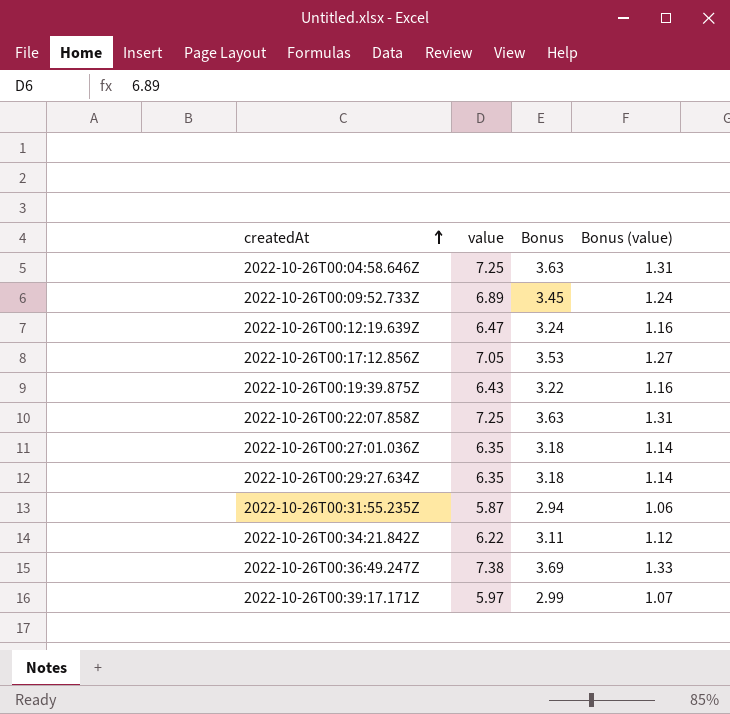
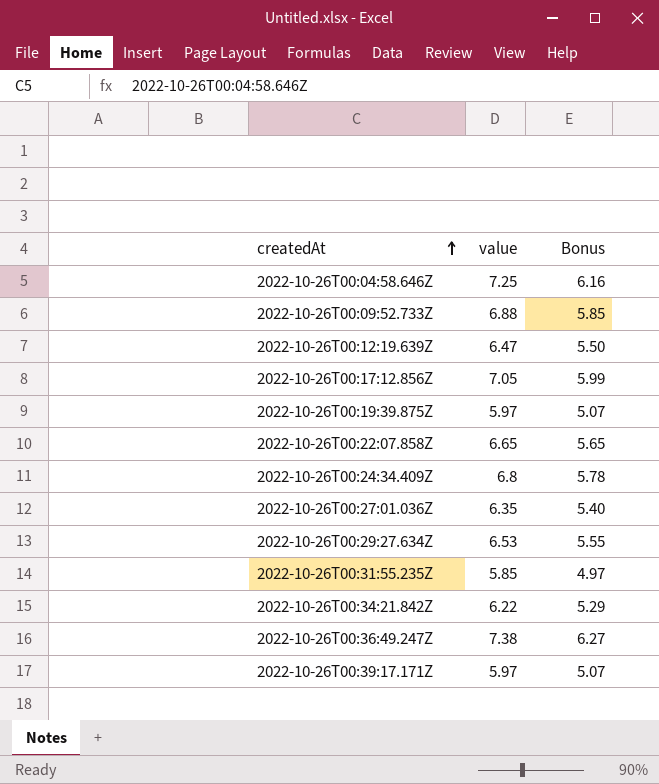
column Bonus (value) | formula: [value] * 0.18 -> none
column Bonus | formula: [value] * 0.5 -> [value] * 0.85
2022-10-26T00:09:52.733Z | value: 6.89 -> 6.88
2022-10-26T00:19:39.875Z | value: 6.43 -> 5.97
2022-10-26T00:22:07.858Z | value: 7.25 -> 6.65
row 2022-10-26T00:24:34.409Z: none -> 6.8 | 5.78
2022-10-26T00:29:27.634Z | value: 6.35 -> 6.53
2022-10-26T00:31:55.235Z | value: 5.87 -> 5.85

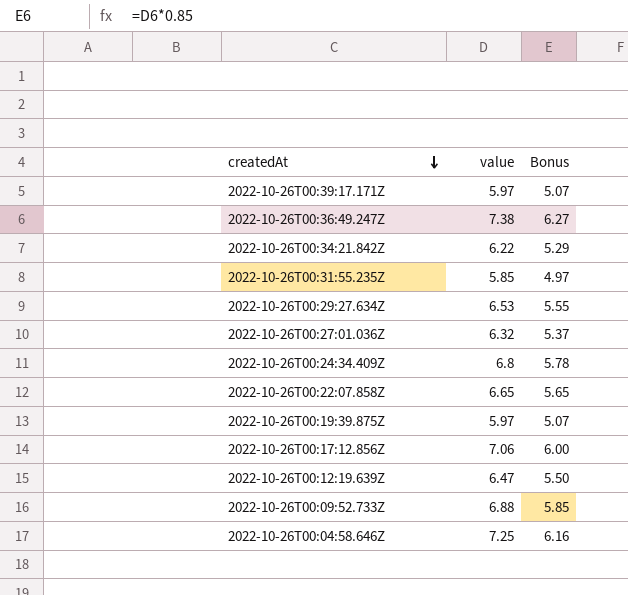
row order: createdAt ascending -> createdAt descending
2022-10-26T00:27:01.036Z | value: 6.35 -> 6.32
2022-10-26T00:27:01.036Z | Bonus: 5.40 -> 5.37
2022-10-26T00:17:12.856Z | value: 7.05 -> 7.06
2022-10-26T00:17:12.856Z | Bonus: 5.99 -> 6.00

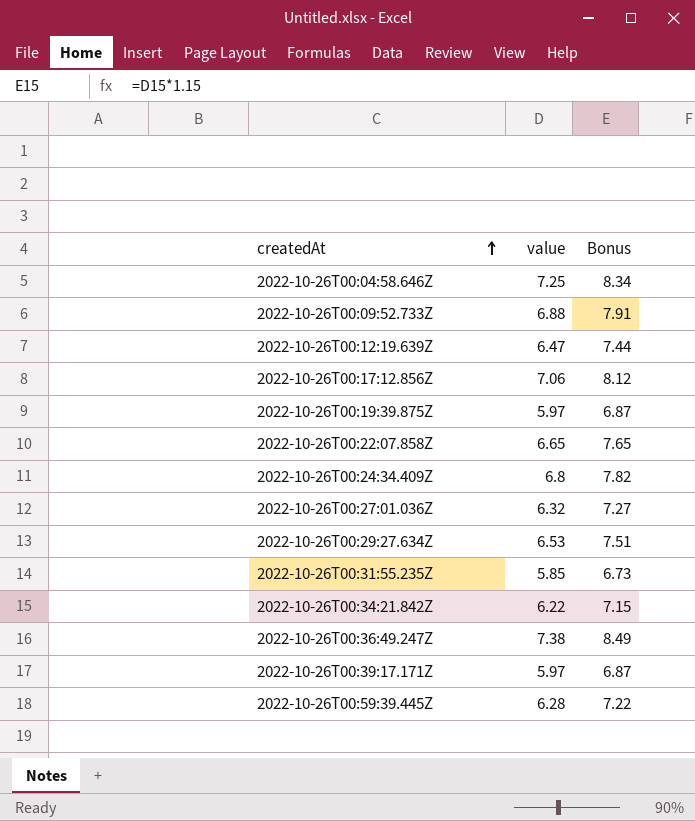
row order: createdAt descending -> createdAt ascending
column Bonus | formula: [value] * 0.85 -> [value] * 1.15
row 2022-10-26T00:59:39.445Z: none -> 6.28 | 7.22

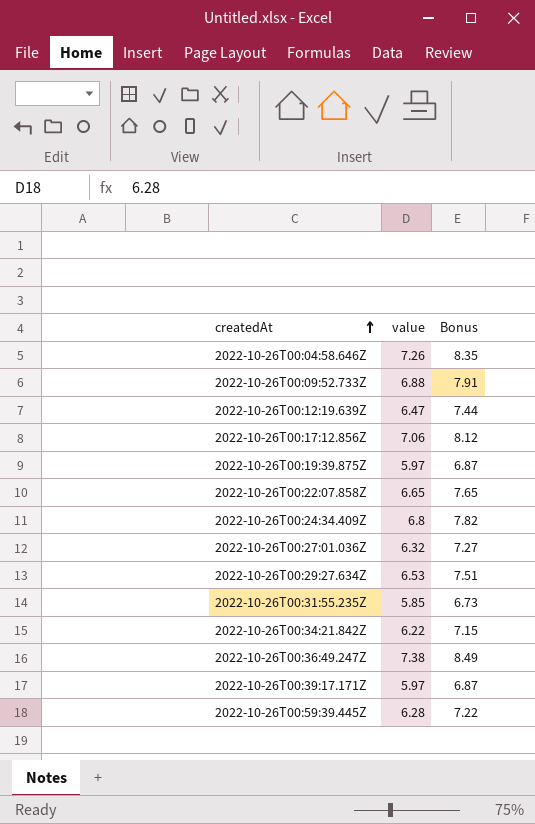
2022-10-26T00:04:58.646Z | value: 7.25 -> 7.26
2022-10-26T00:04:58.646Z | Bonus: 8.34 -> 8.35

